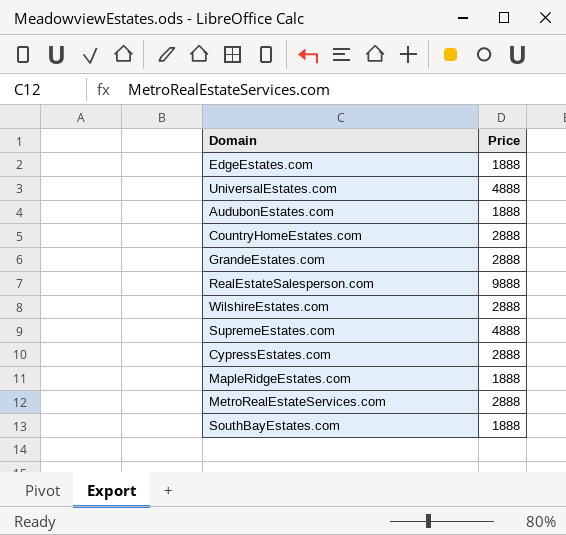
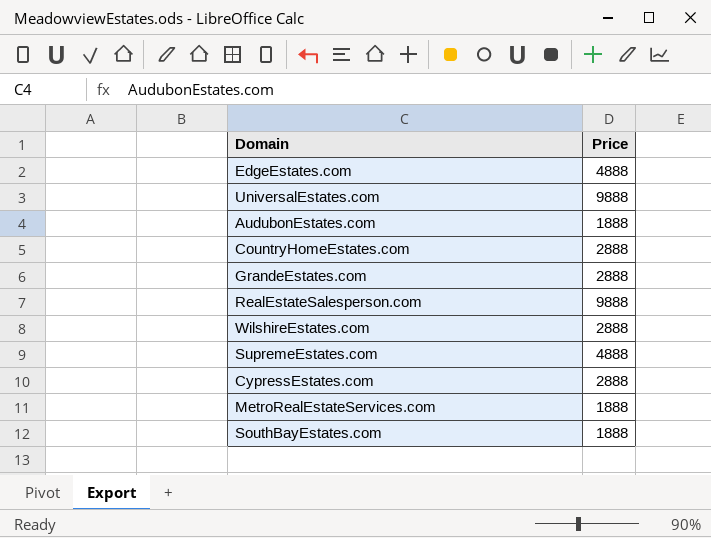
row MapleRidgeEstates.com: 1888 -> none
EdgeEstates.com | Price: 1888 -> 4888
UniversalEstates.com | Price: 4888 -> 9888
MetroRealEstateServices.com | Price: 2888 -> 1888

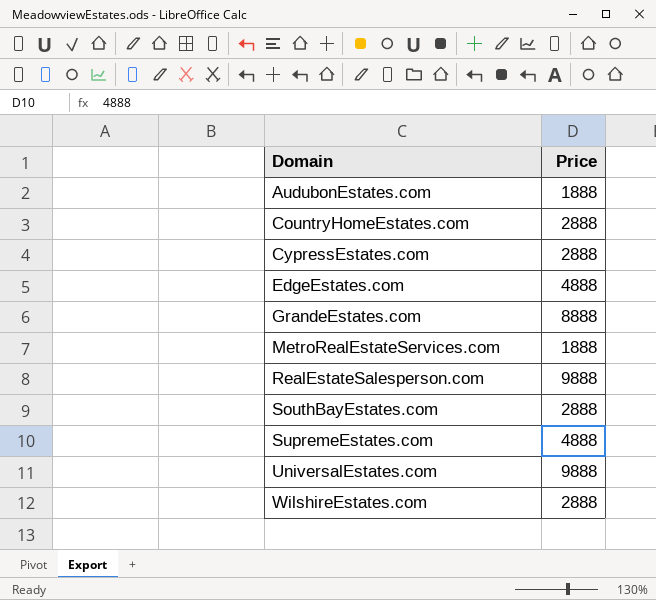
row order: none -> Domain ascending
GrandeEstates.com | Price: 2888 -> 8888
SouthBayEstates.com | Price: 1888 -> 2888

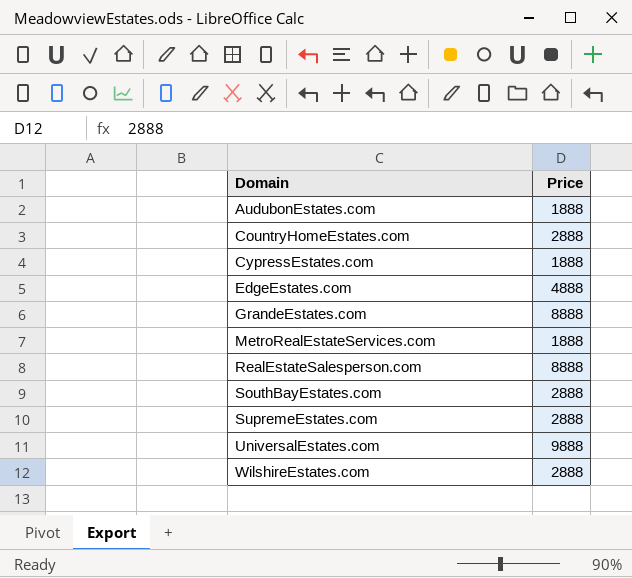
CypressEstates.com | Price: 2888 -> 1888
RealEstateSalesperson.com | Price: 9888 -> 8888
SupremeEstates.com | Price: 4888 -> 2888

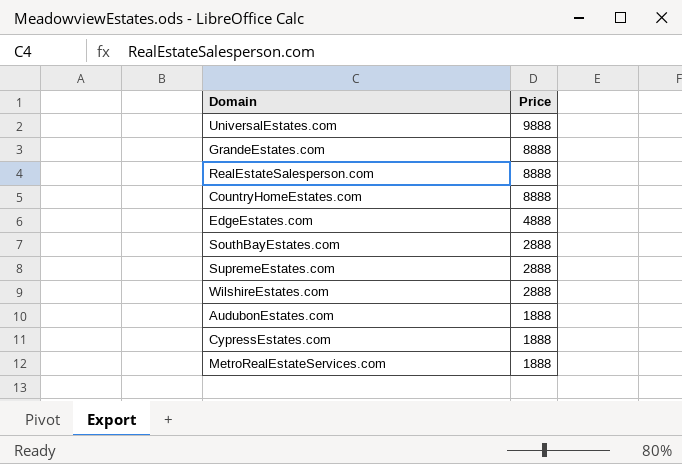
row order: Domain ascending -> Price descending
CountryHomeEstates.com | Price: 2888 -> 8888

